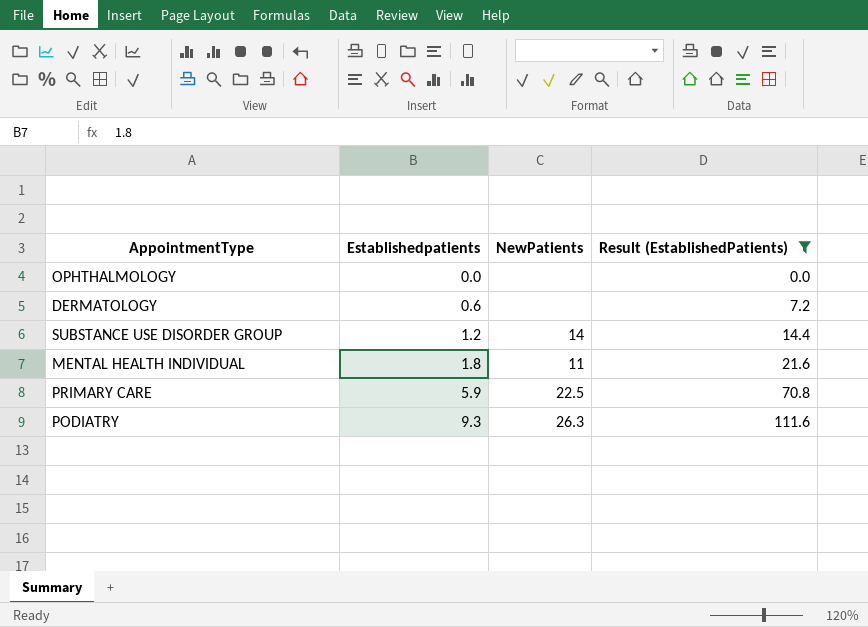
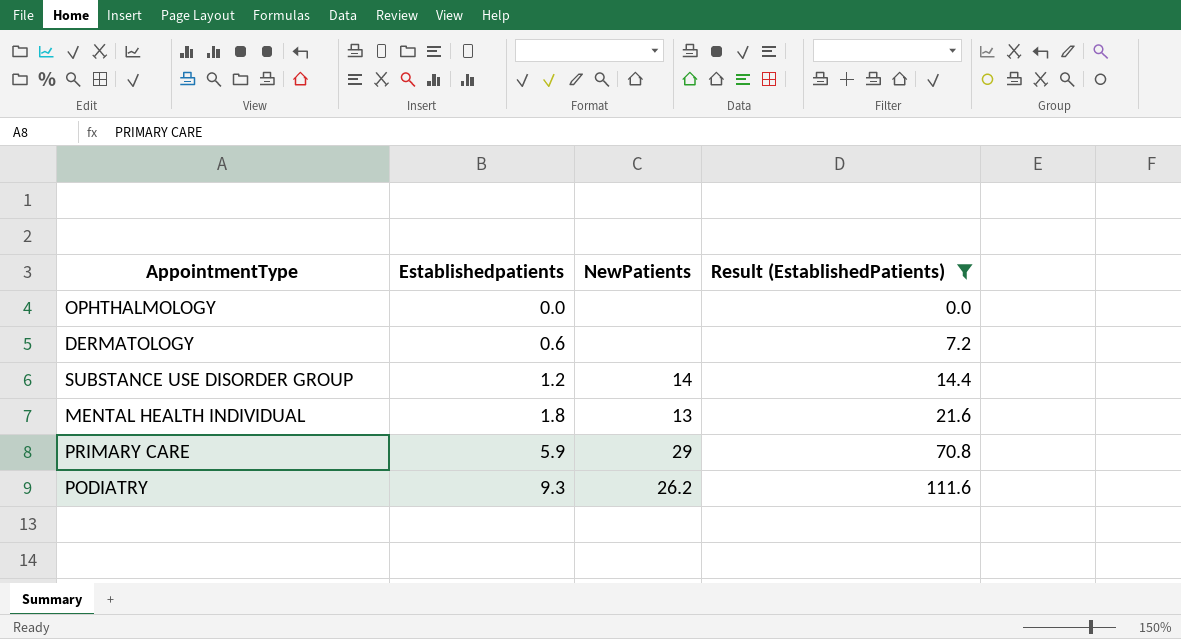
MENTAL HEALTH INDIVIDUAL | NewPatients: 11 -> 13
PRIMARY CARE | NewPatients: 22.5 -> 29
PODIATRY | NewPatients: 26.3 -> 26.2

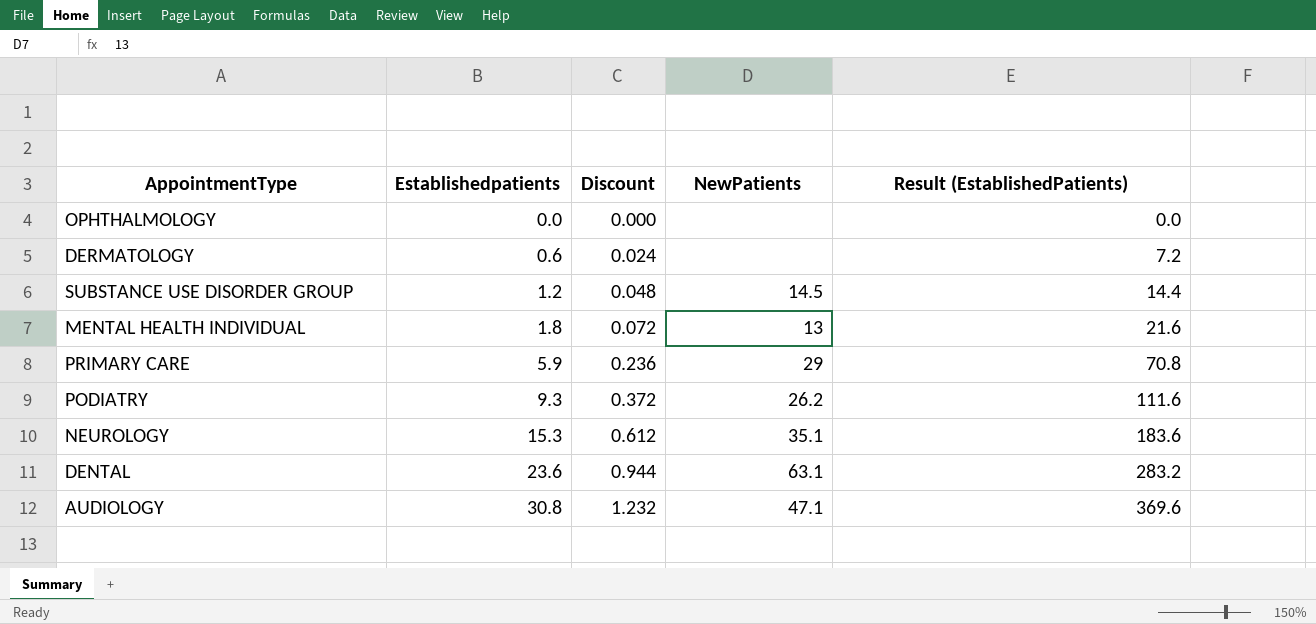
filter: Result (EstablishedPatients) <= 111.6 -> none
column Discount | formula: none -> [Establishedpatients] * 0.04
SUBSTANCE USE DISORDER GROUP | NewPatients: 14 -> 14.5

